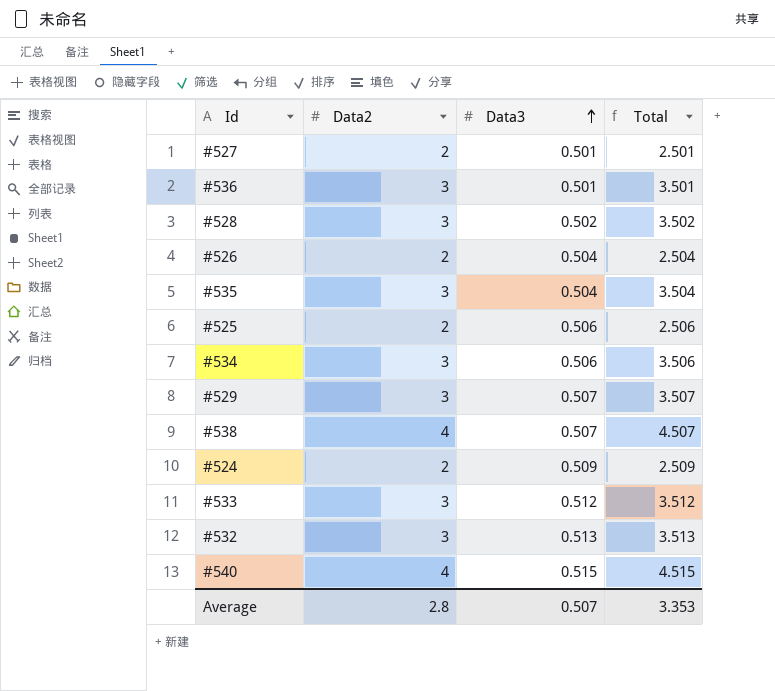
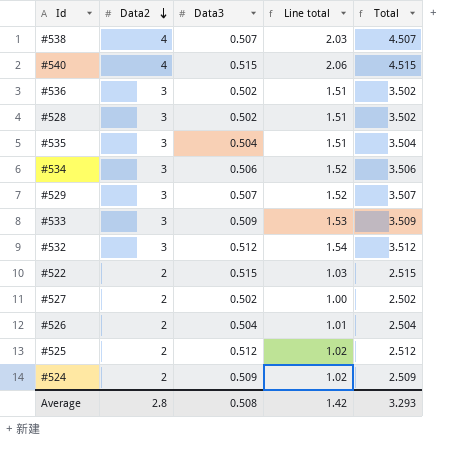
row order: Data3 ascending -> Data2 descending
column Line total | formula: none -> [Data2] * [Data3]
#536 | Data3: 0.501 -> 0.502
#536 | Total: 3.501 -> 3.502
#533 | Data3: 0.512 -> 0.509
#533 | Total: 3.512 -> 3.509
#532 | Data3: 0.513 -> 0.512
#532 | Total: 3.513 -> 3.512
row #522: none -> 2 | 0.515 | 1.03 | 2.515
#527 | Data3: 0.501 -> 0.502
#527 | Total: 2.501 -> 2.502
#525 | Data3: 0.506 -> 0.512
#525 | Total: 2.506 -> 2.512
Average | Data3: 0.507 -> 0.508
Average | Total: 3.353 -> 3.293

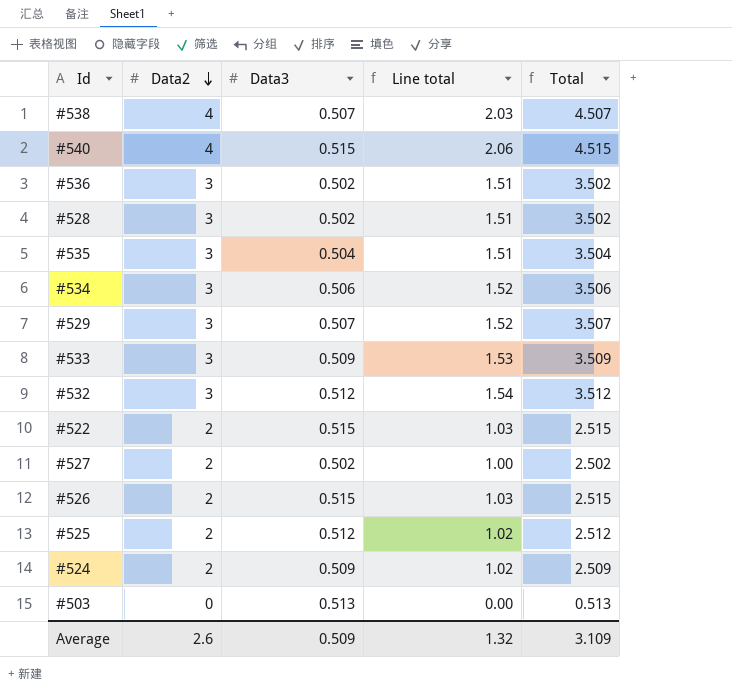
#526 | Data3: 0.504 -> 0.515
#526 | Line total: 1.01 -> 1.03
#526 | Total: 2.504 -> 2.515
row #503: none -> 0 | 0.513 | 0.00 | 0.513
Average | Data2: 2.8 -> 2.6
Average | Data3: 0.508 -> 0.509
Average | Line total: 1.42 -> 1.32
Average | Total: 3.293 -> 3.109

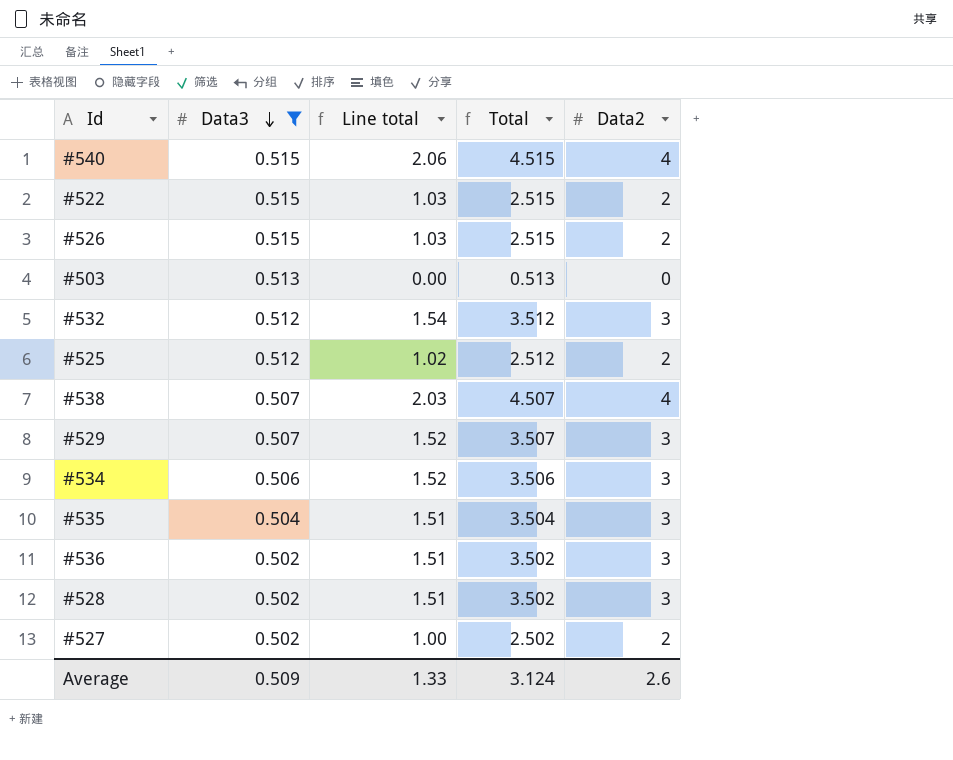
filter: none -> Data3 != 0.509
row order: Data2 descending -> Data3 descending
column Data2 | position: 2 -> 5
Average | Line total: 1.32 -> 1.33
Average | Total: 3.109 -> 3.124

